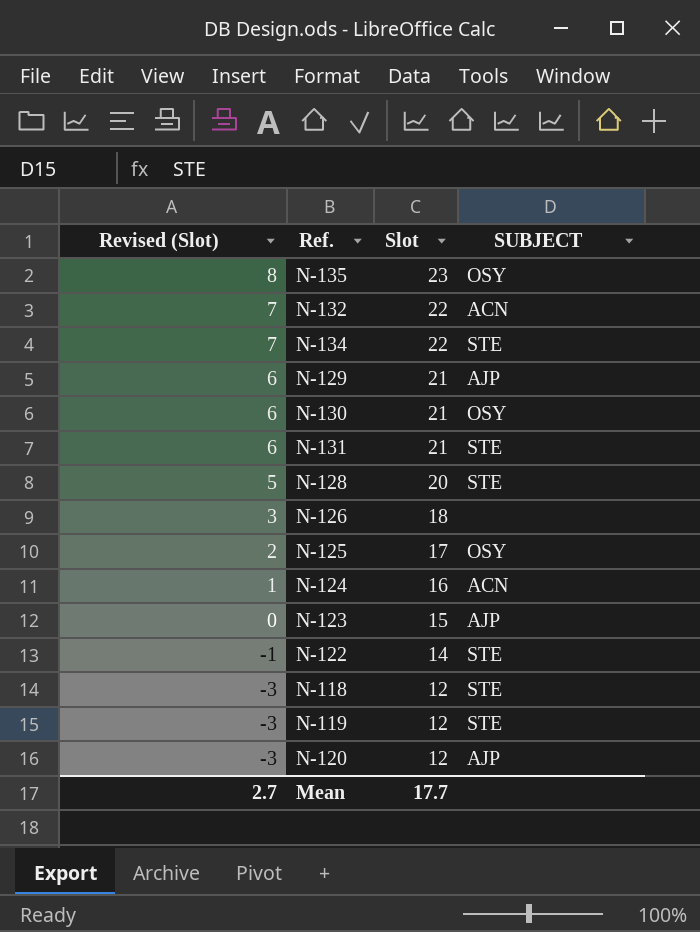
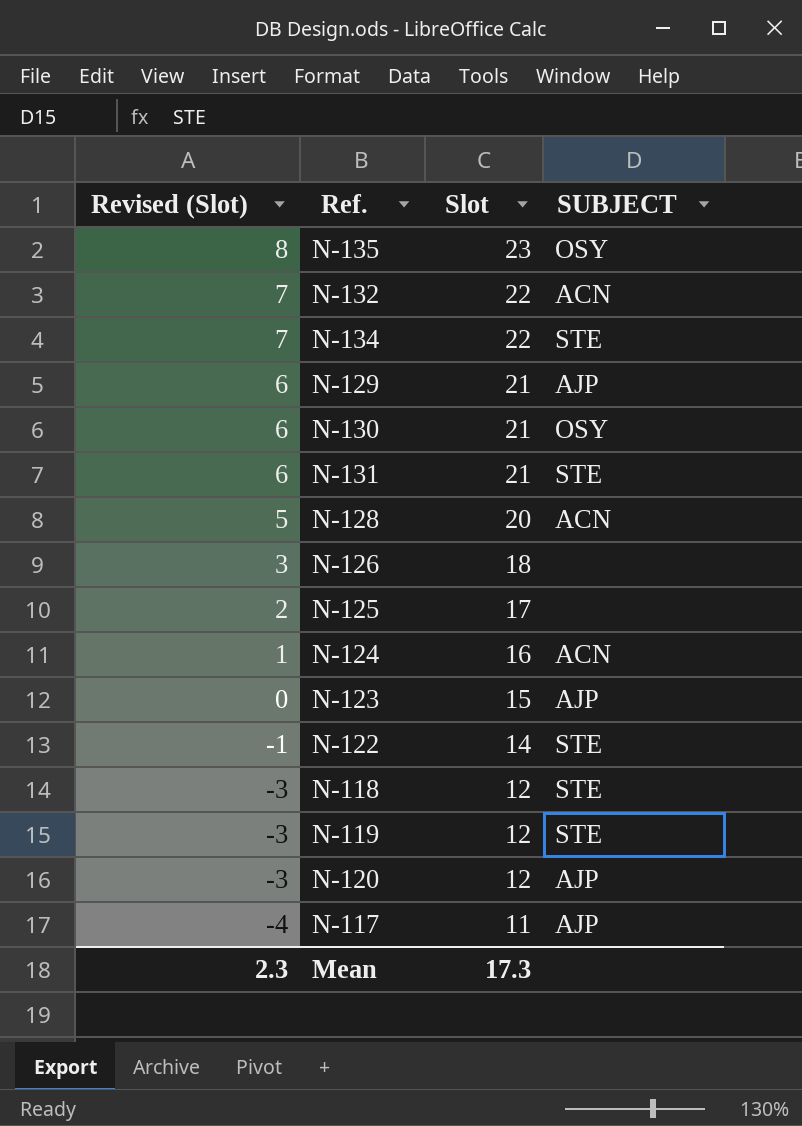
N-128 | SUBJECT: STE -> ACN
N-125 | SUBJECT: OSY -> none
row N-117: none -> -4 | 11 | AJP
Mean | Revised (Slot): 2.7 -> 2.3
Mean | Slot: 17.7 -> 17.3

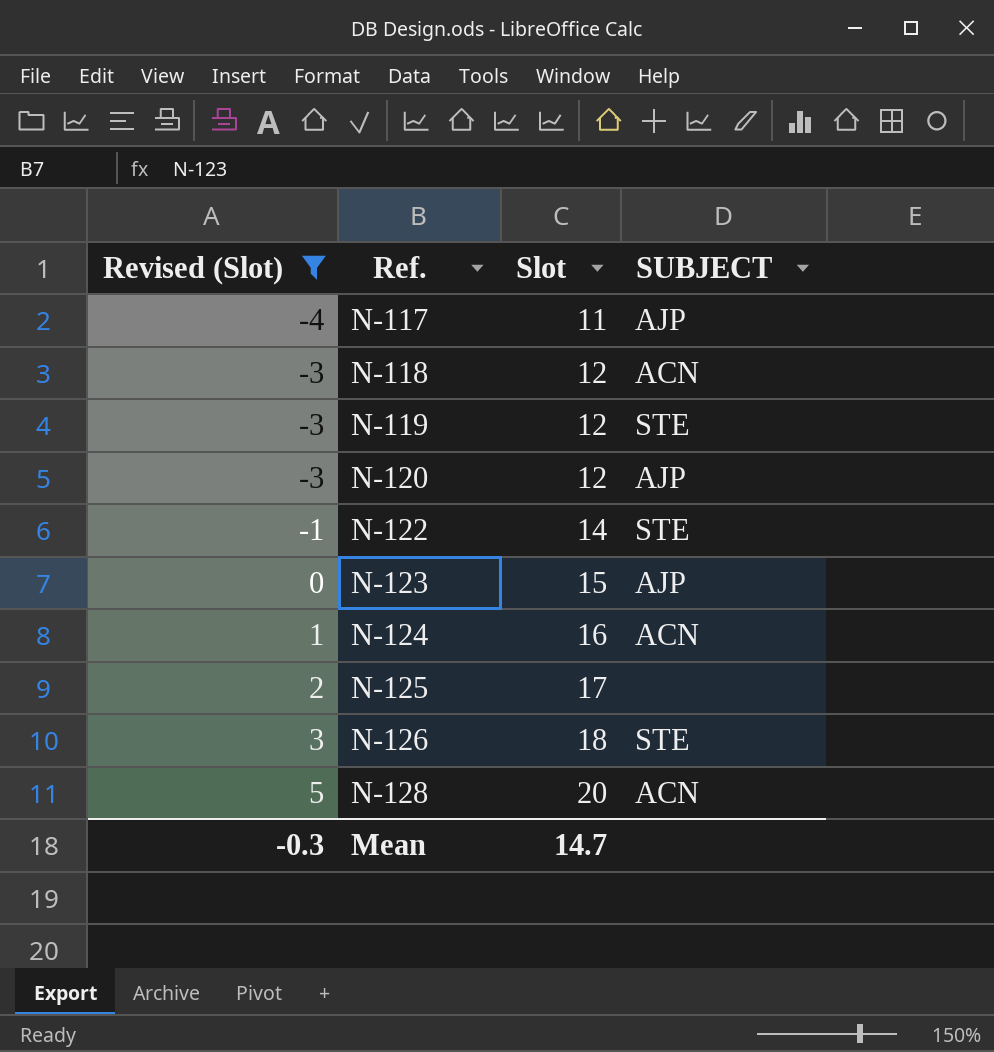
filter: none -> Revised (Slot) <= 5
row order: Revised (Slot) descending -> Revised (Slot) ascending
N-118 | SUBJECT: STE -> ACN
N-126 | SUBJECT: none -> STE
Mean | Revised (Slot): 2.3 -> -0.3
Mean | Slot: 17.3 -> 14.7

